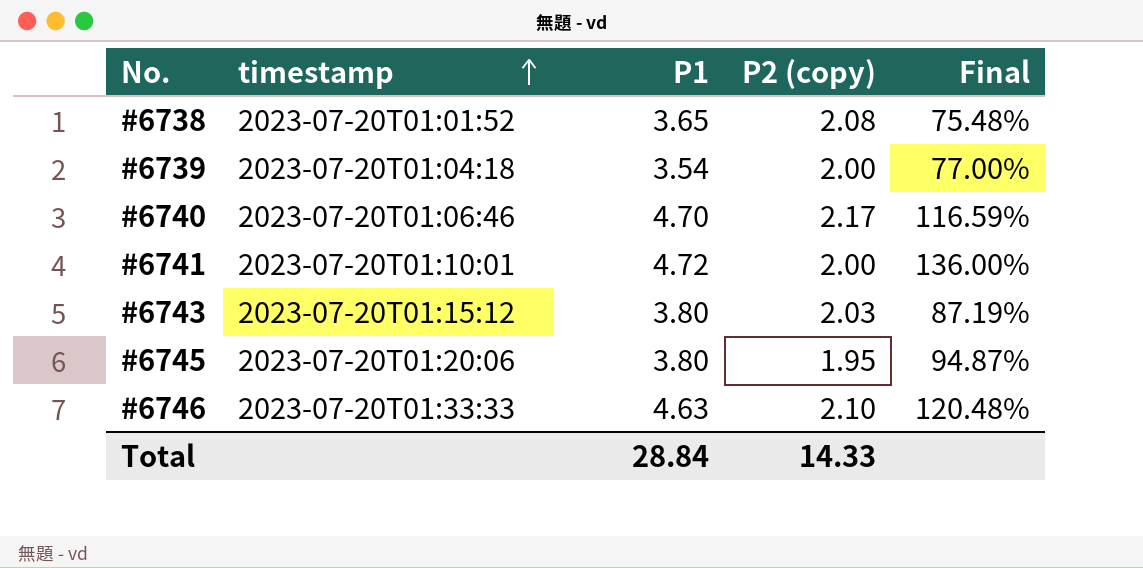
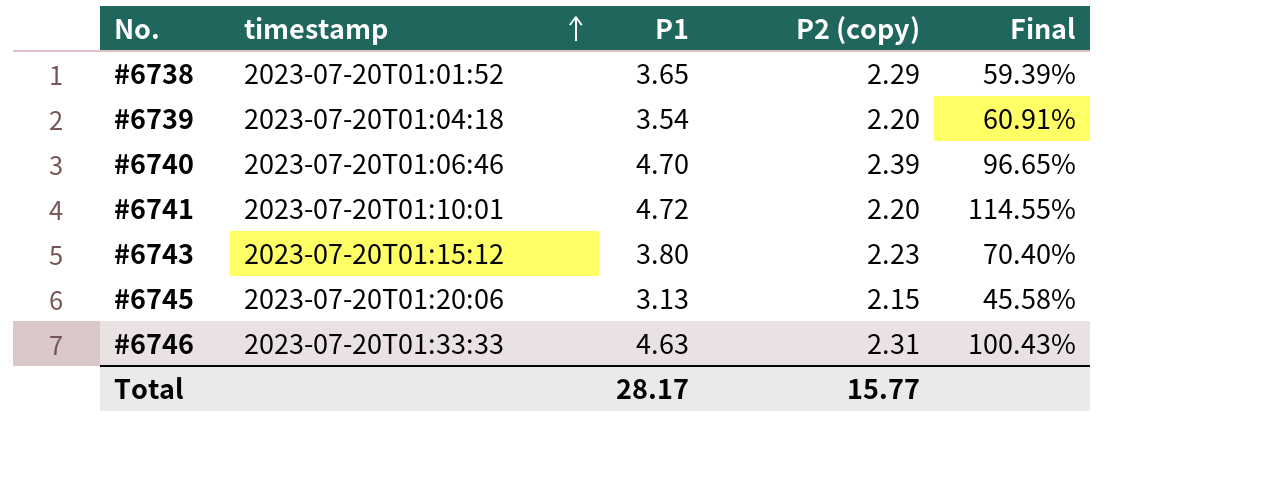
#6738 | P2 (copy): 2.08 -> 2.29
#6738 | Final: 75.48% -> 59.39%
#6739 | P2 (copy): 2.00 -> 2.20
#6739 | Final: 77.00% -> 60.91%
#6740 | P2 (copy): 2.17 -> 2.39
#6740 | Final: 116.59% -> 96.65%
#6741 | P2 (copy): 2.00 -> 2.20
#6741 | Final: 136.00% -> 114.55%
#6743 | P2 (copy): 2.03 -> 2.23
#6743 | Final: 87.19% -> 70.40%
#6745 | P1: 3.80 -> 3.13
#6745 | P2 (copy): 1.95 -> 2.15
#6745 | Final: 94.87% -> 45.58%
#6746 | P2 (copy): 2.10 -> 2.31
#6746 | Final: 120.48% -> 100.43%
Total | P1: 28.84 -> 28.17
Total | P2 (copy): 14.33 -> 15.77

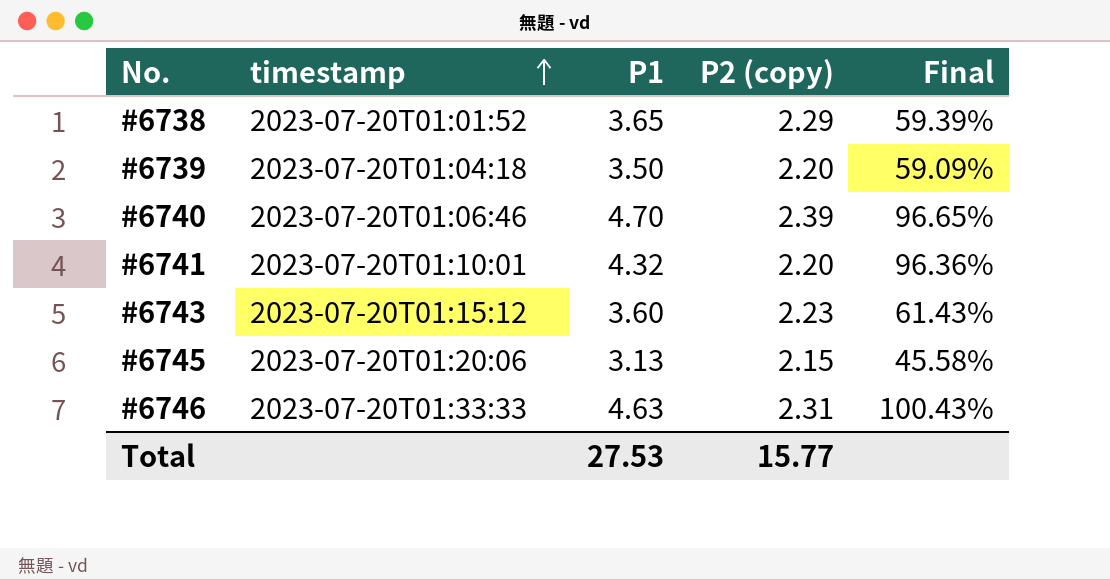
#6739 | P1: 3.54 -> 3.50
#6739 | Final: 60.91% -> 59.09%
#6741 | P1: 4.72 -> 4.32
#6741 | Final: 114.55% -> 96.36%
#6743 | P1: 3.80 -> 3.60
#6743 | Final: 70.40% -> 61.43%
Total | P1: 28.17 -> 27.53

